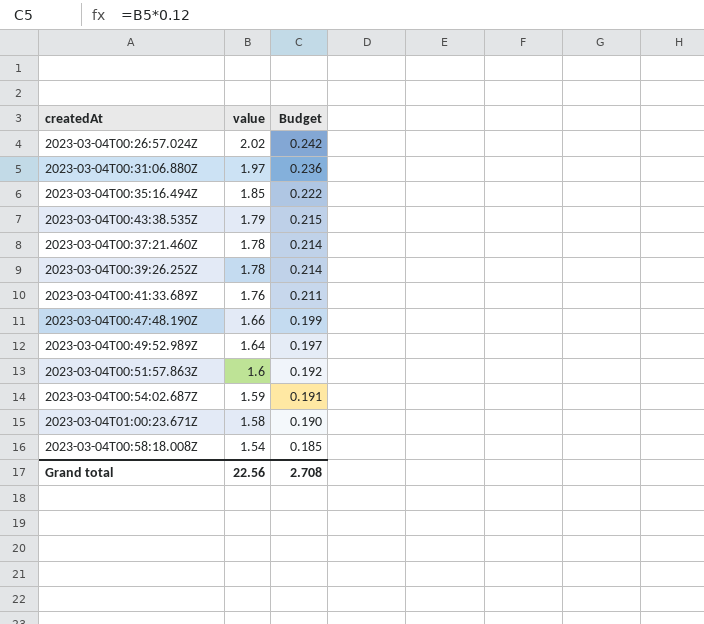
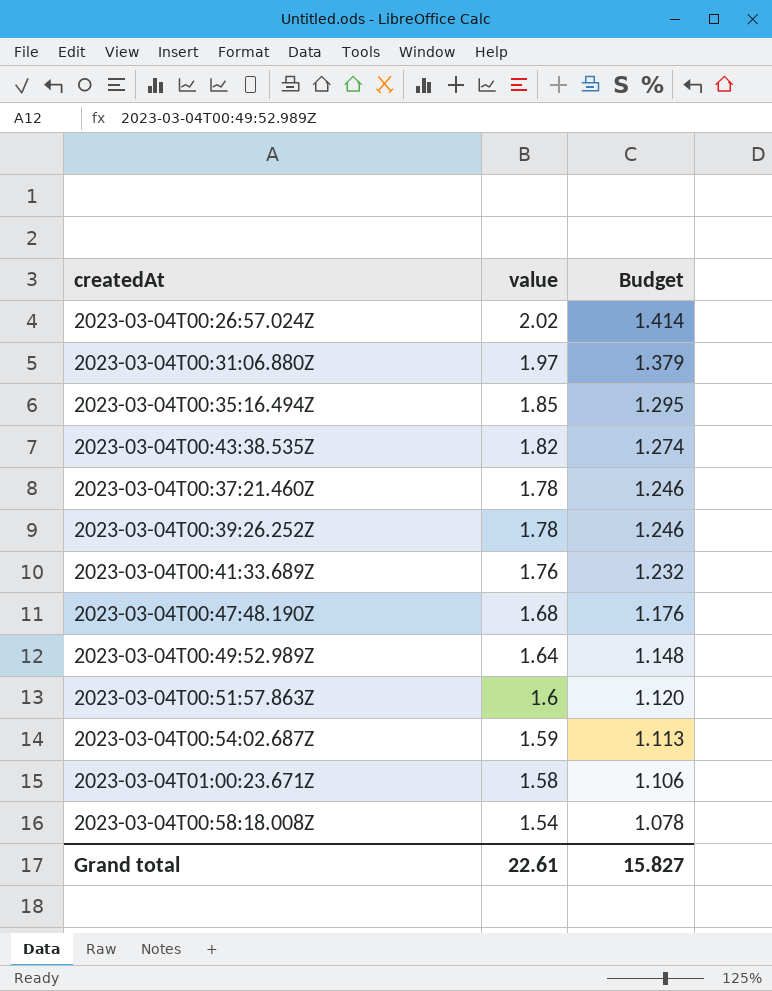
column Budget | formula: [value] * 0.12 -> [value] * 0.7
2023-03-04T00:43:38.535Z | value: 1.79 -> 1.82
2023-03-04T00:47:48.190Z | value: 1.66 -> 1.68
Grand total | value: 22.56 -> 22.61
Grand total | Budget: 2.708 -> 15.827

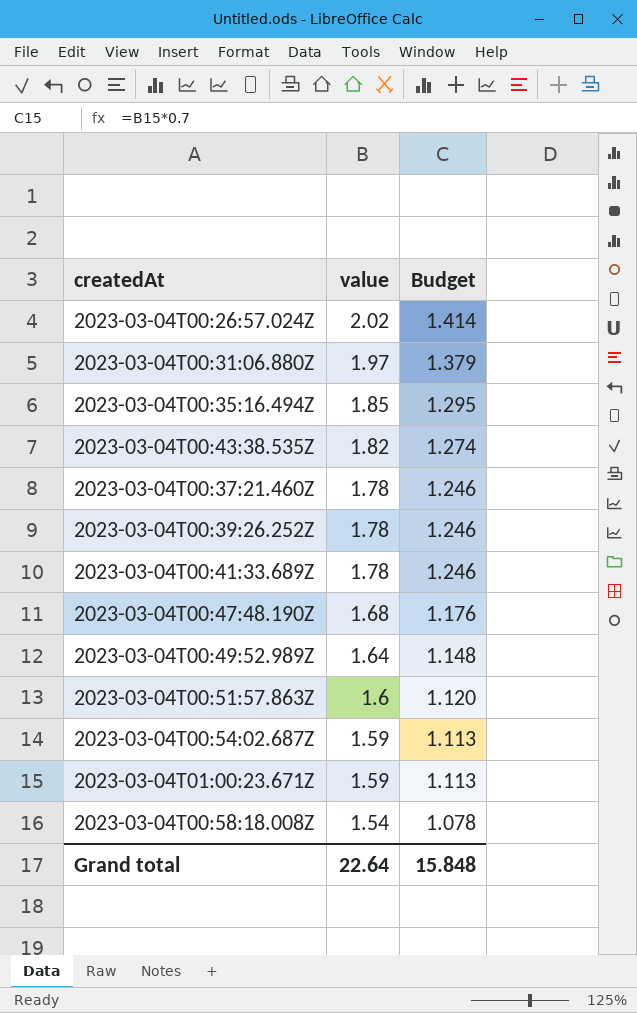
2023-03-04T00:41:33.689Z | value: 1.76 -> 1.78
2023-03-04T00:41:33.689Z | Budget: 1.232 -> 1.246
2023-03-04T01:00:23.671Z | value: 1.58 -> 1.59
2023-03-04T01:00:23.671Z | Budget: 1.106 -> 1.113
Grand total | value: 22.61 -> 22.64
Grand total | Budget: 15.827 -> 15.848

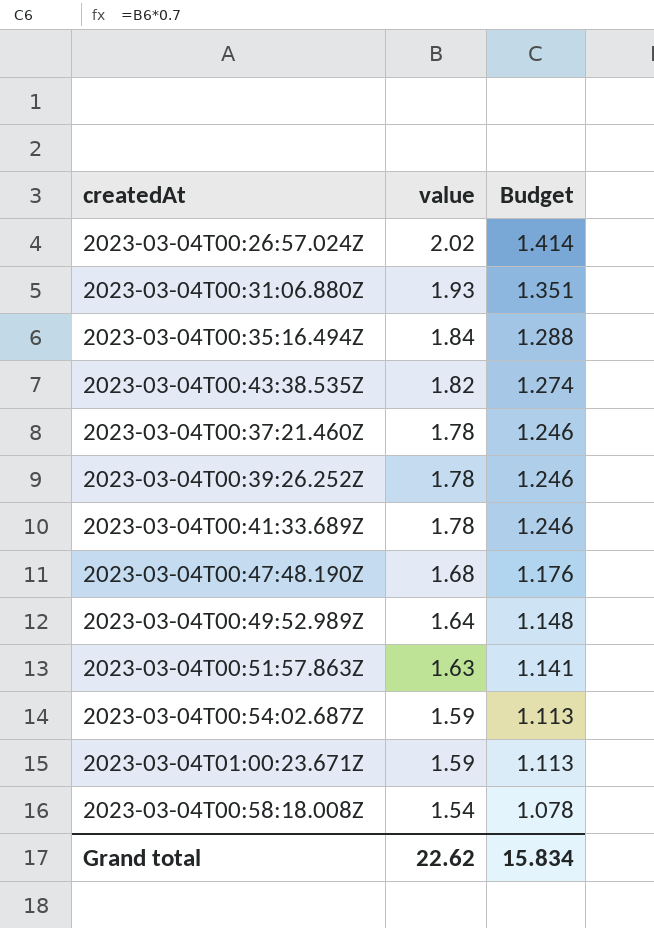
2023-03-04T00:31:06.880Z | value: 1.97 -> 1.93
2023-03-04T00:31:06.880Z | Budget: 1.379 -> 1.351
2023-03-04T00:35:16.494Z | value: 1.85 -> 1.84
2023-03-04T00:35:16.494Z | Budget: 1.295 -> 1.288
2023-03-04T00:51:57.863Z | value: 1.6 -> 1.63
2023-03-04T00:51:57.863Z | Budget: 1.120 -> 1.141
Grand total | value: 22.64 -> 22.62
Grand total | Budget: 15.848 -> 15.834

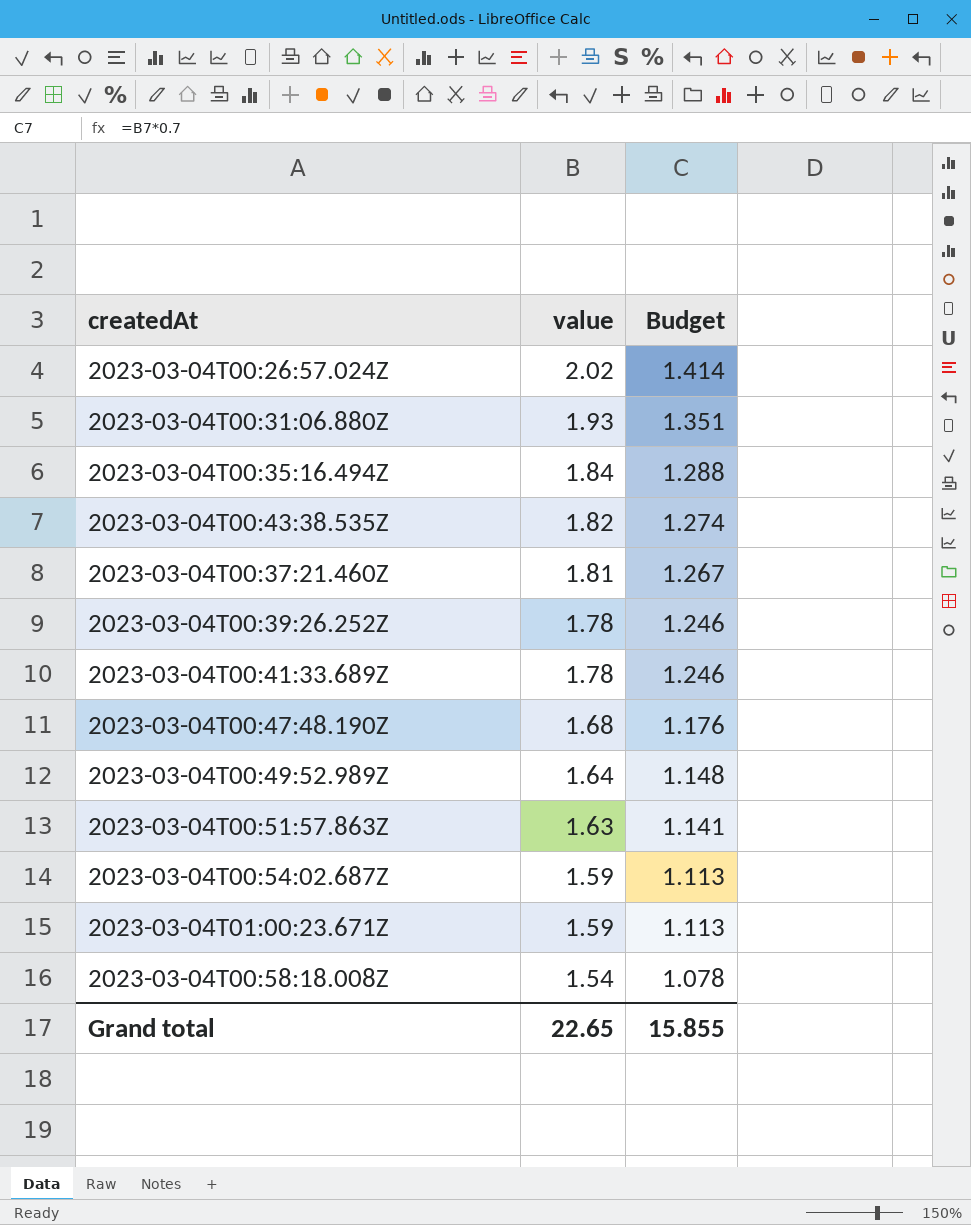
2023-03-04T00:37:21.460Z | value: 1.78 -> 1.81
2023-03-04T00:37:21.460Z | Budget: 1.246 -> 1.267
Grand total | value: 22.62 -> 22.65
Grand total | Budget: 15.834 -> 15.855

